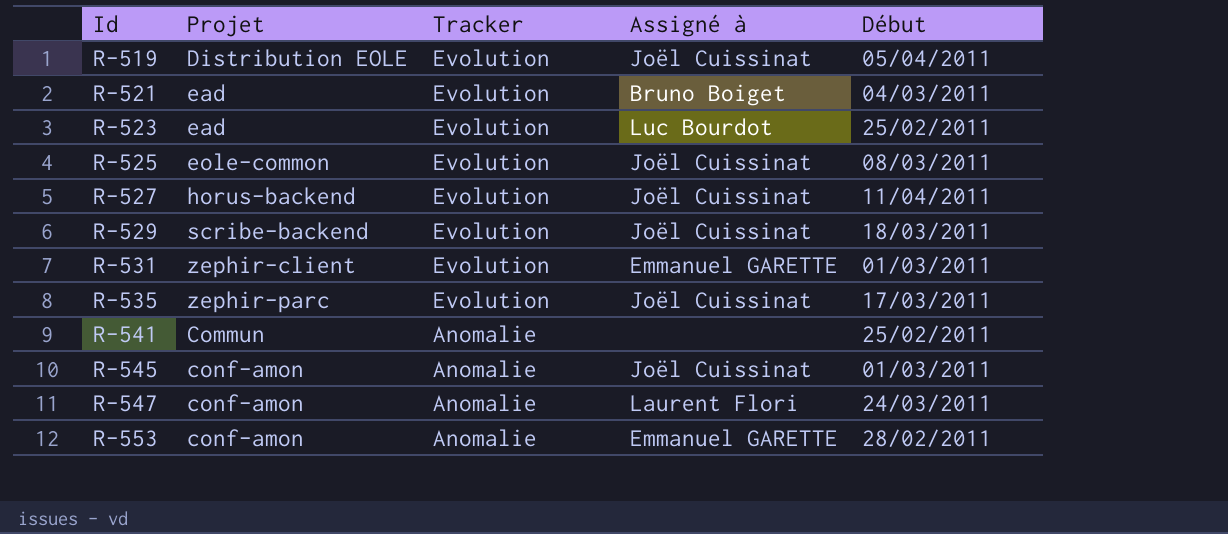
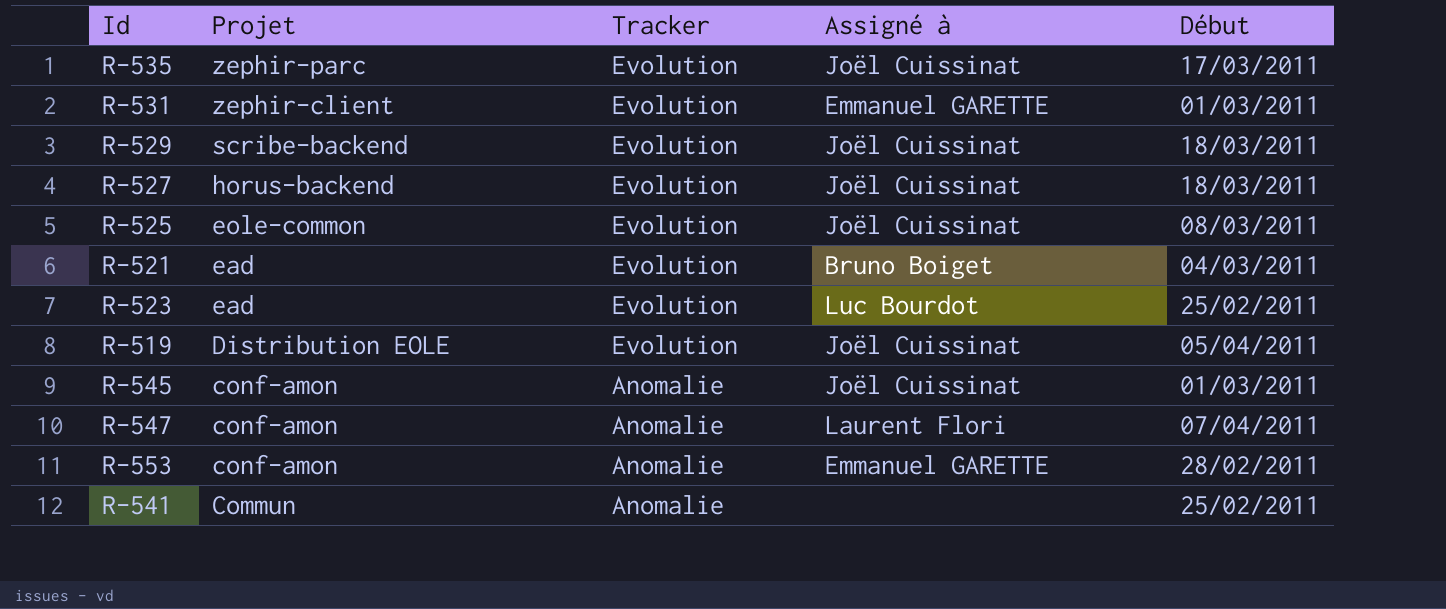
row order: Id ascending -> Projet descending
R-527 | Début: 11/04/2011 -> 18/03/2011
R-547 | Début: 24/03/2011 -> 07/04/2011

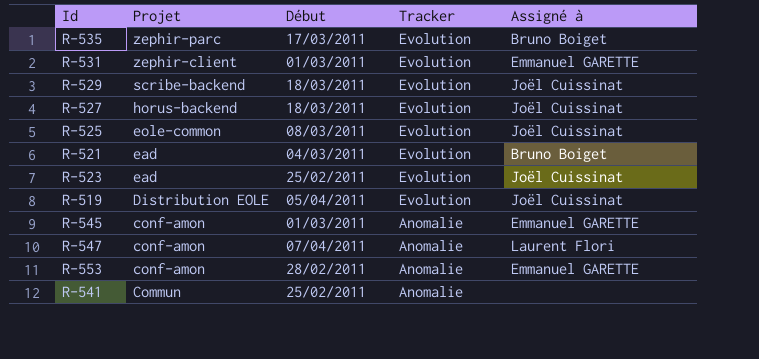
column Début | position: 5 -> 3
R-535 | Assigné à: Joël Cuissinat -> Bruno Boiget
R-523 | Assigné à: Luc Bourdot -> Joël Cuissinat
R-545 | Assigné à: Joël Cuissinat -> Emmanuel GARETTE

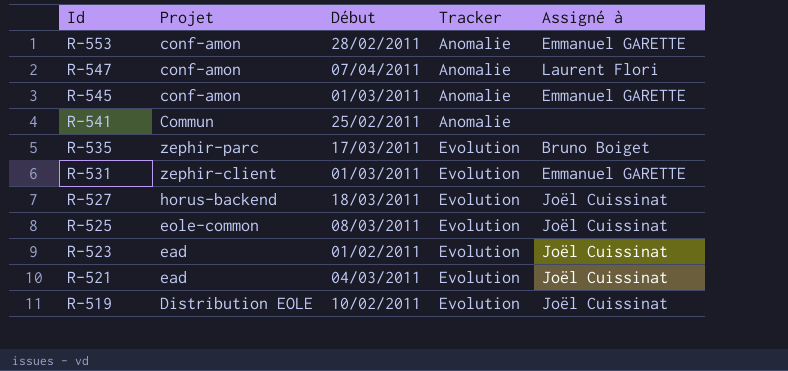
row order: Projet descending -> Id descending
row R-529: scribe-backend | 18/03/2011 | Evolution | Joël Cuissinat -> none
R-523 | Début: 25/02/2011 -> 01/02/2011
R-521 | Assigné à: Bruno Boiget -> Joël Cuissinat
R-519 | Début: 05/04/2011 -> 10/02/2011

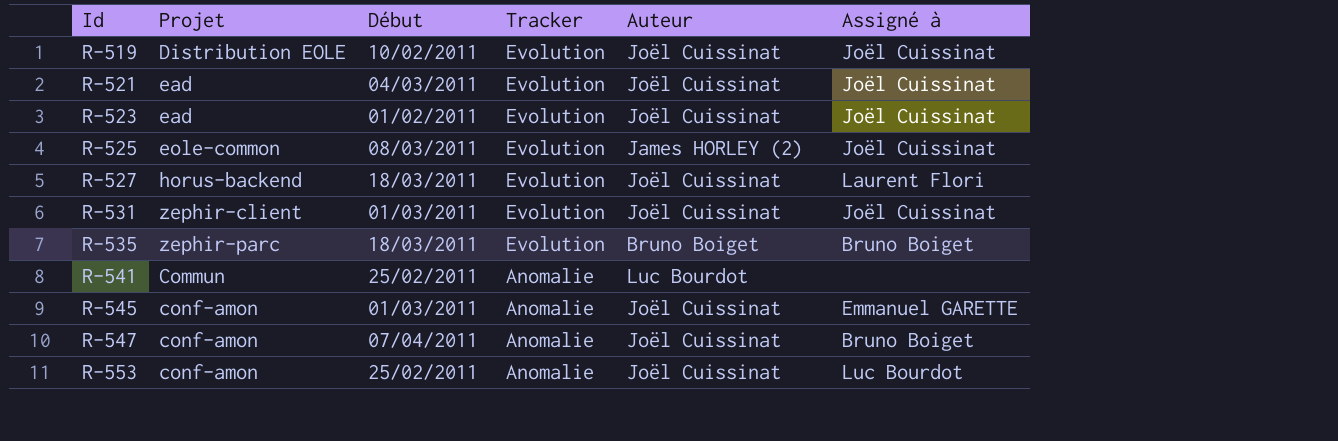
row order: Id descending -> Id ascending
column Auteur | position: none -> 5
R-527 | Assigné à: Joël Cuissinat -> Laurent Flori
R-531 | Assigné à: Emmanuel GARETTE -> Joël Cuissinat
R-535 | Début: 17/03/2011 -> 18/03/2011
R-547 | Assigné à: Laurent Flori -> Bruno Boiget
R-553 | Début: 28/02/2011 -> 25/02/2011
R-553 | Assigné à: Emmanuel GARETTE -> Luc Bourdot

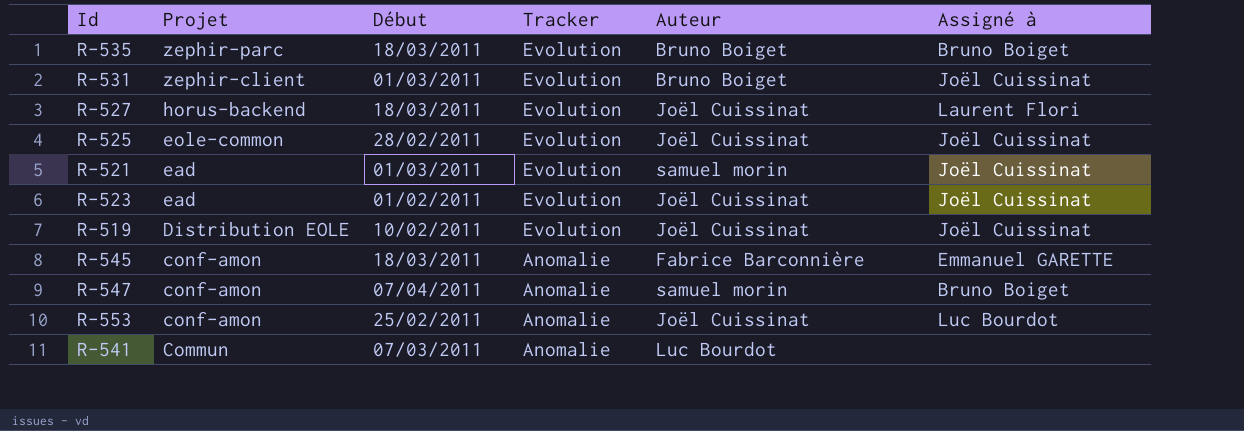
row order: Id ascending -> Projet descending
R-531 | Auteur: Joël Cuissinat -> Bruno Boiget
R-525 | Début: 08/03/2011 -> 28/02/2011
R-525 | Auteur: James HORLEY (2) -> Joël Cuissinat
R-521 | Début: 04/03/2011 -> 01/03/2011
R-521 | Auteur: Joël Cuissinat -> samuel morin
R-545 | Début: 01/03/2011 -> 18/03/2011
R-545 | Auteur: Joël Cuissinat -> Fabrice Barconnière
R-547 | Auteur: Joël Cuissinat -> samuel morin
R-541 | Début: 25/02/2011 -> 07/03/2011

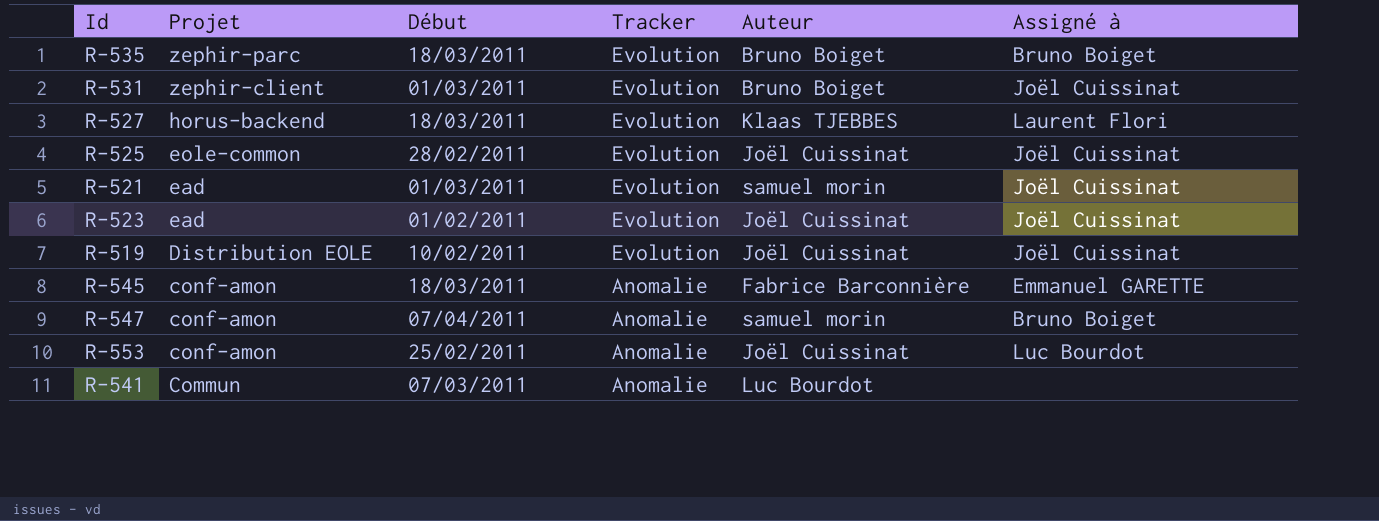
R-527 | Auteur: Joël Cuissinat -> Klaas TJEBBES

